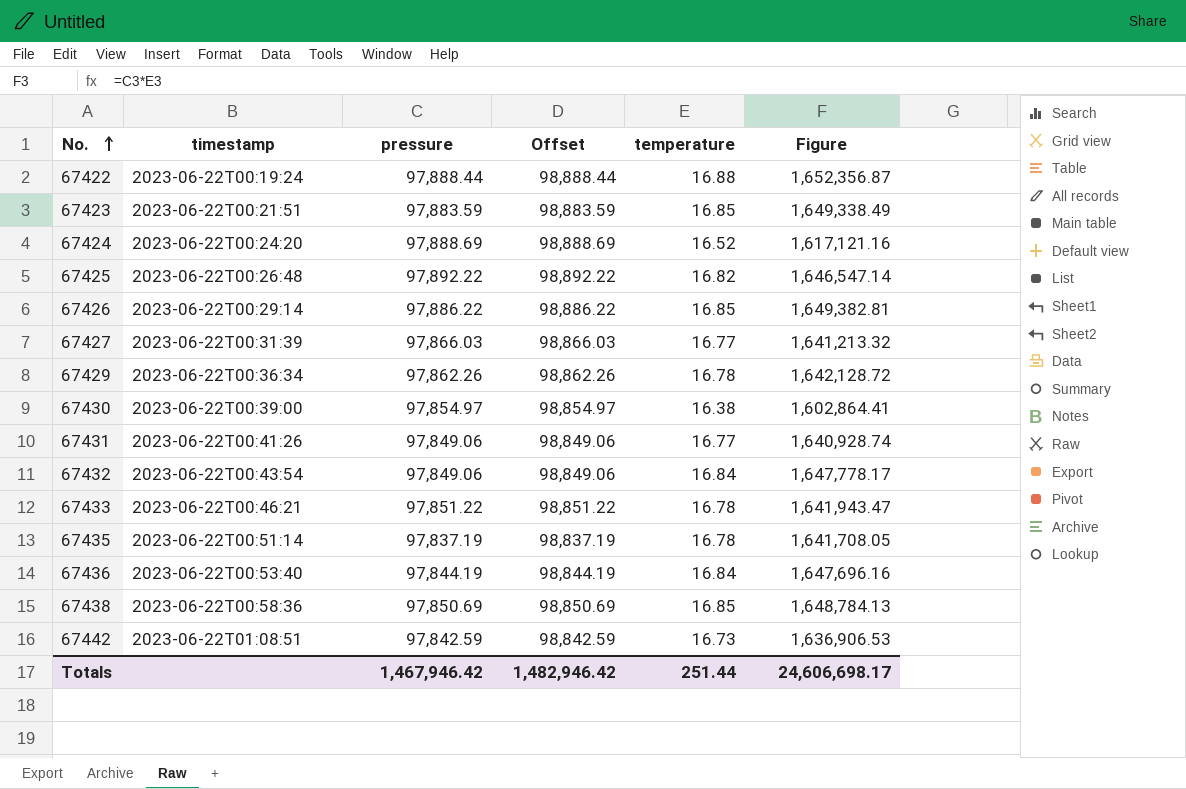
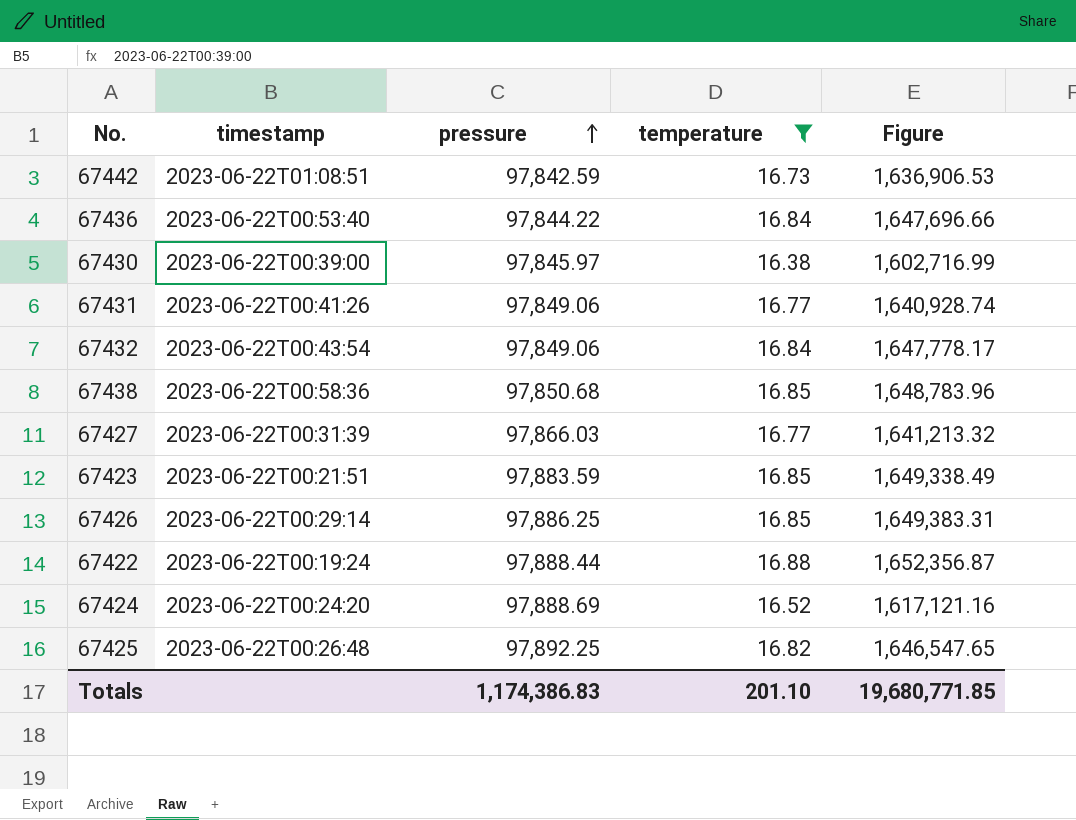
filter: none -> temperature != 16.78
row order: No. ascending -> pressure ascending
column Offset | formula: [pressure] + 1000 -> none
67436 | pressure: 97,844.19 -> 97,844.22
67436 | Figure: 1,647,696.16 -> 1,647,696.66
67430 | pressure: 97,854.97 -> 97,845.97
67430 | Figure: 1,602,864.41 -> 1,602,716.99
67438 | pressure: 97,850.69 -> 97,850.68
67438 | Figure: 1,648,784.13 -> 1,648,783.96
67426 | pressure: 97,886.22 -> 97,886.25
67426 | Figure: 1,649,382.81 -> 1,649,383.31
67425 | pressure: 97,892.22 -> 97,892.25
67425 | Figure: 1,646,547.14 -> 1,646,547.65
Totals | pressure: 1,467,946.42 -> 1,174,386.83
Totals | temperature: 251.44 -> 201.10
Totals | Figure: 24,606,698.17 -> 19,680,771.85

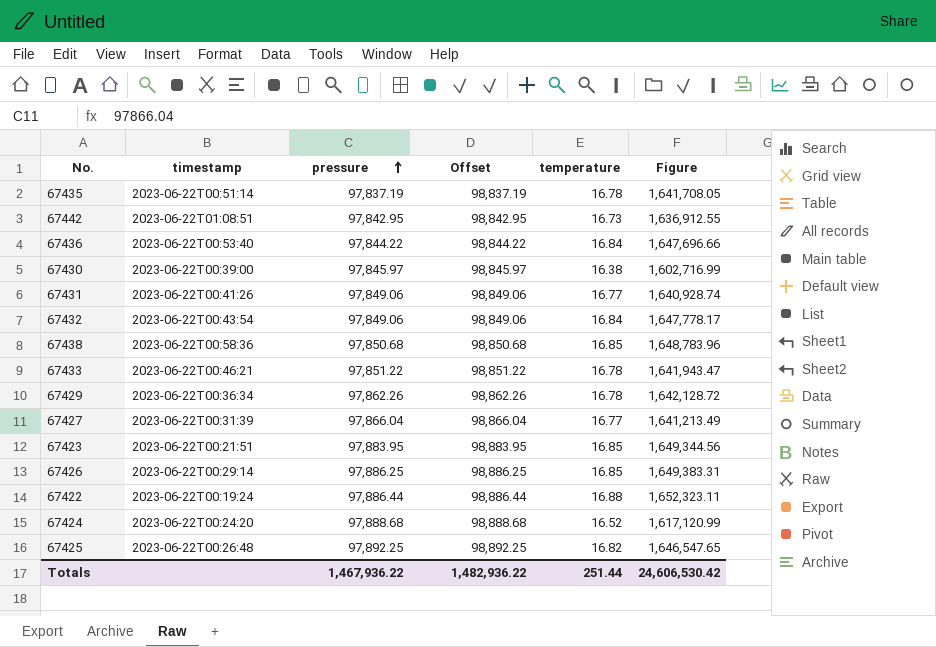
filter: temperature != 16.78 -> none
column Offset | formula: none -> [pressure] + 1000
67442 | pressure: 97,842.59 -> 97,842.95
67442 | Figure: 1,636,906.53 -> 1,636,912.55
67427 | pressure: 97,866.03 -> 97,866.04
67427 | Figure: 1,641,213.32 -> 1,641,213.49
67423 | pressure: 97,883.59 -> 97,883.95
67423 | Figure: 1,649,338.49 -> 1,649,344.56
67422 | pressure: 97,888.44 -> 97,886.44
67422 | Figure: 1,652,356.87 -> 1,652,323.11
67424 | pressure: 97,888.69 -> 97,888.68
67424 | Figure: 1,617,121.16 -> 1,617,120.99
Totals | pressure: 1,174,386.83 -> 1,467,936.22
Totals | temperature: 201.10 -> 251.44
Totals | Figure: 19,680,771.85 -> 24,606,530.42

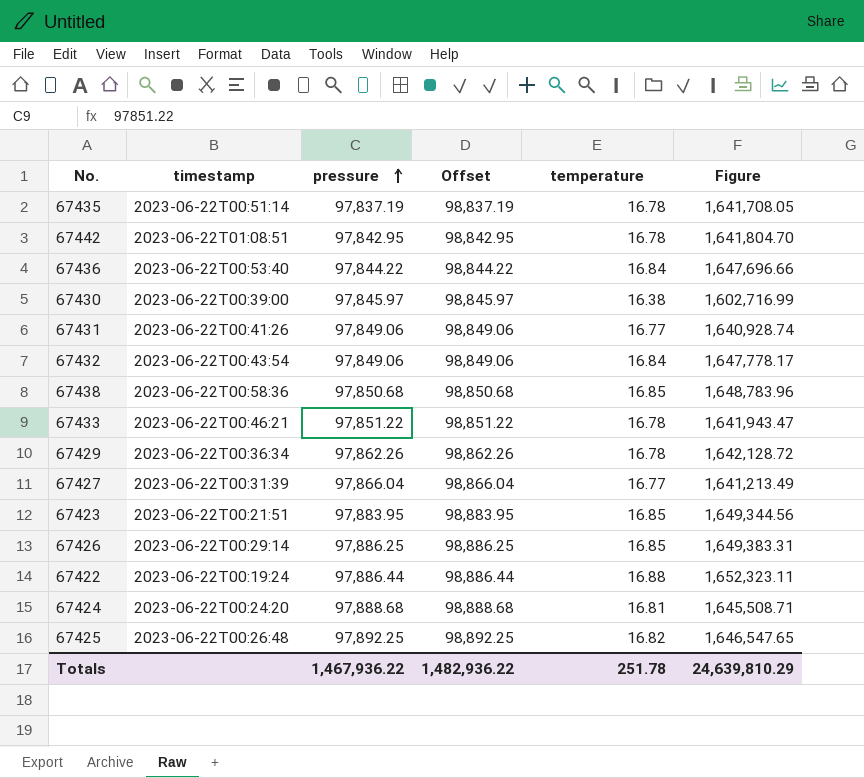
67442 | temperature: 16.73 -> 16.78
67442 | Figure: 1,636,912.55 -> 1,641,804.70
67424 | temperature: 16.52 -> 16.81
67424 | Figure: 1,617,120.99 -> 1,645,508.71
Totals | temperature: 251.44 -> 251.78
Totals | Figure: 24,606,530.42 -> 24,639,810.29

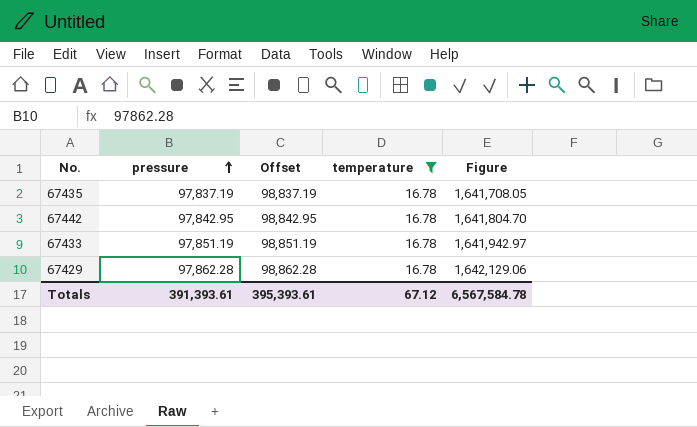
filter: none -> temperature = 16.78
column timestamp | position: 2 -> none
67433 | pressure: 97,851.22 -> 97,851.19
67433 | Offset: 98,851.22 -> 98,851.19
67433 | Figure: 1,641,943.47 -> 1,641,942.97
67429 | pressure: 97,862.26 -> 97,862.28
67429 | Offset: 98,862.26 -> 98,862.28
67429 | Figure: 1,642,128.72 -> 1,642,129.06
Totals | pressure: 1,467,936.22 -> 391,393.61
Totals | Offset: 1,482,936.22 -> 395,393.61
Totals | temperature: 251.78 -> 67.12
Totals | Figure: 24,639,810.29 -> 6,567,584.78

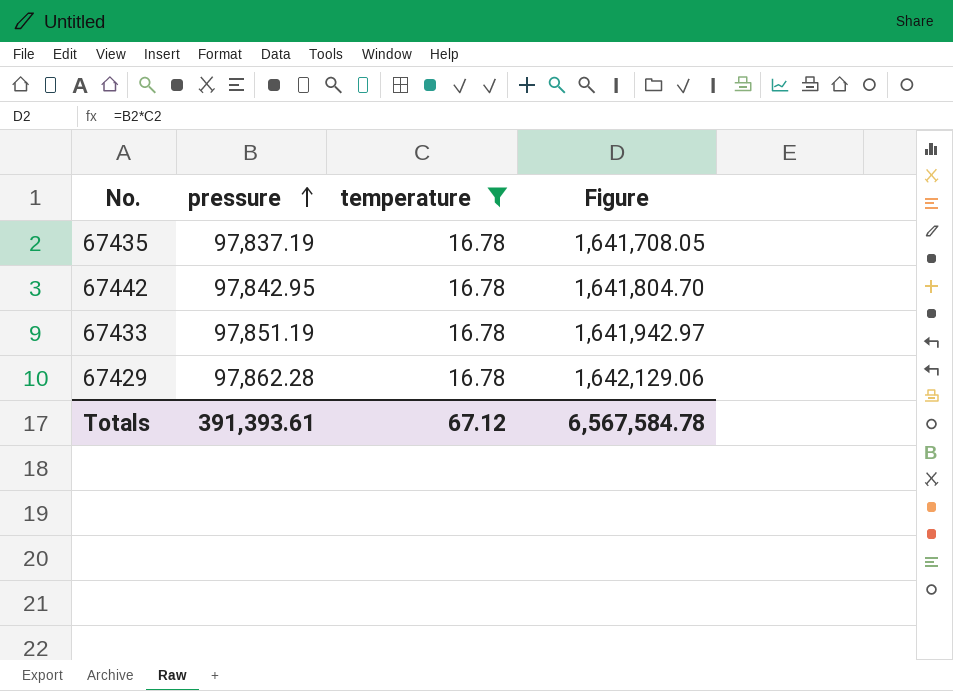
column Offset | formula: [pressure] + 1000 -> none

